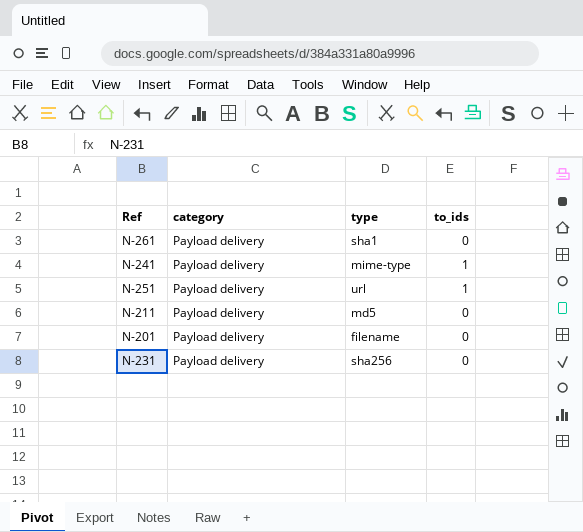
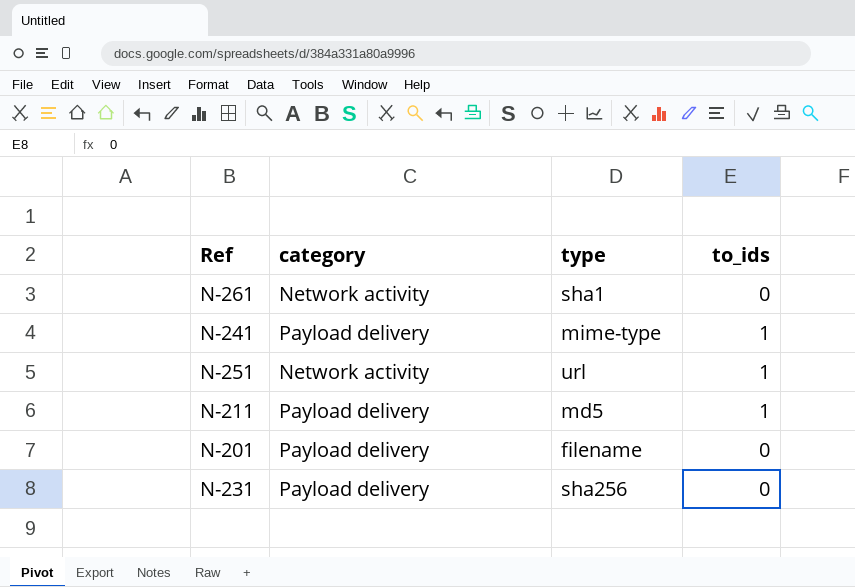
N-261 | category: Payload delivery -> Network activity
N-251 | category: Payload delivery -> Network activity
N-211 | to_ids: 0 -> 1

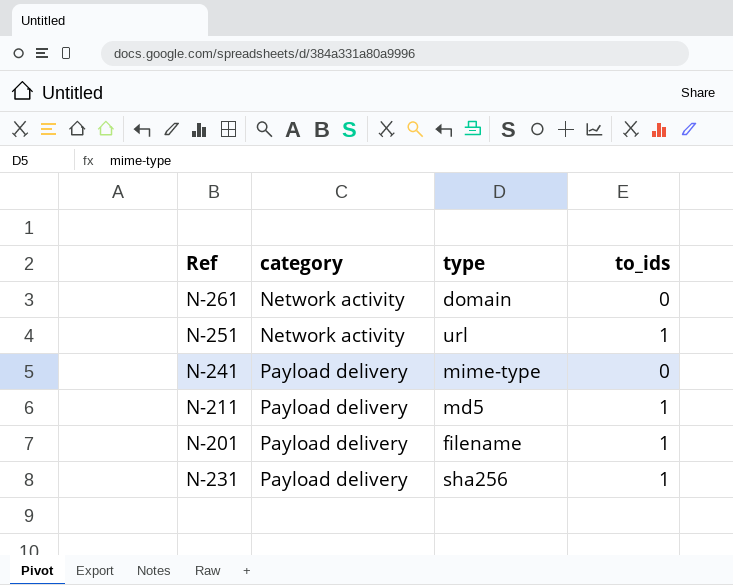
row order: none -> category ascending
N-261 | type: sha1 -> domain
N-241 | to_ids: 1 -> 0
N-201 | to_ids: 0 -> 1
N-231 | to_ids: 0 -> 1

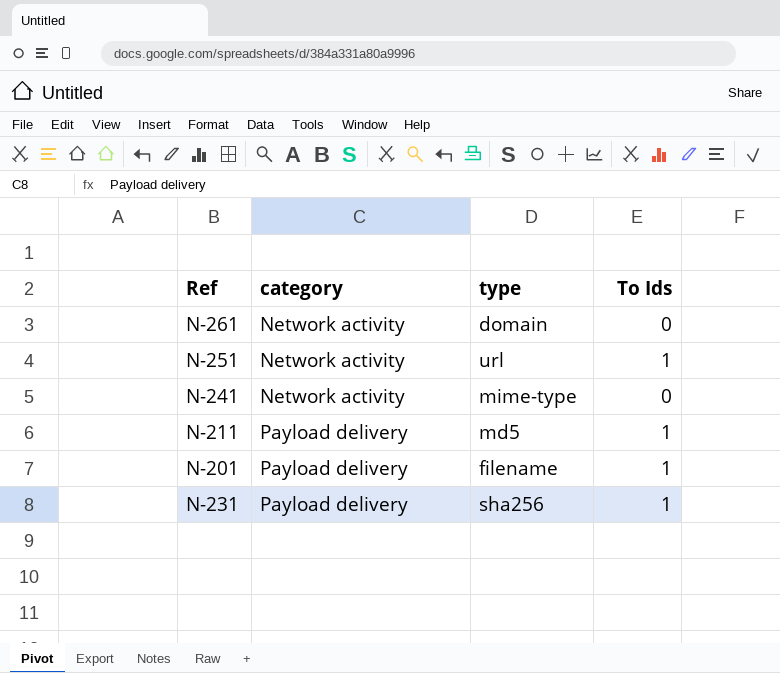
column name: to_ids -> To Ids
N-241 | category: Payload delivery -> Network activity

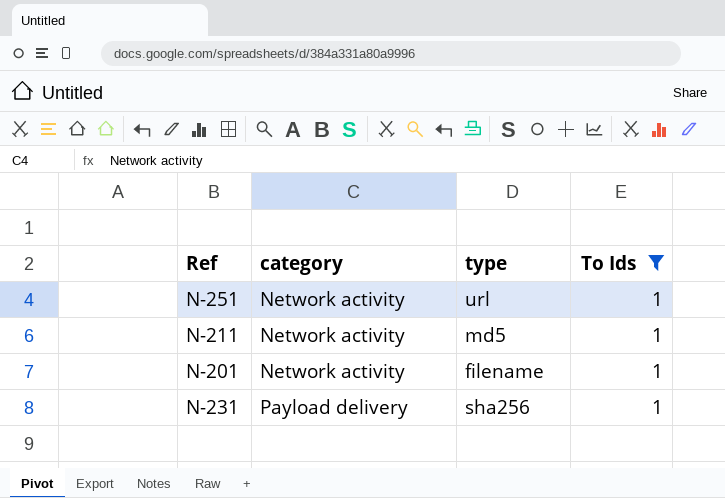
filter: none -> To Ids = 1
N-211 | category: Payload delivery -> Network activity
N-201 | category: Payload delivery -> Network activity

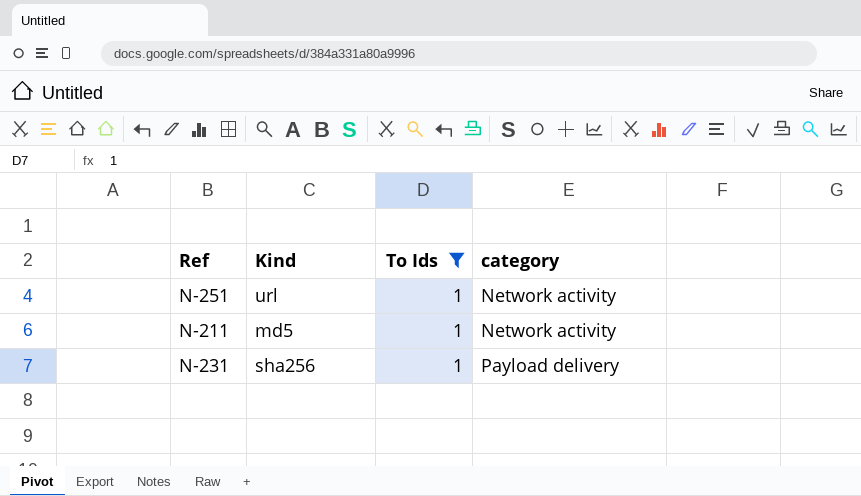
column name: type -> Kind
column category | position: 2 -> 4
row N-201: Network activity | filename | 1 -> none

